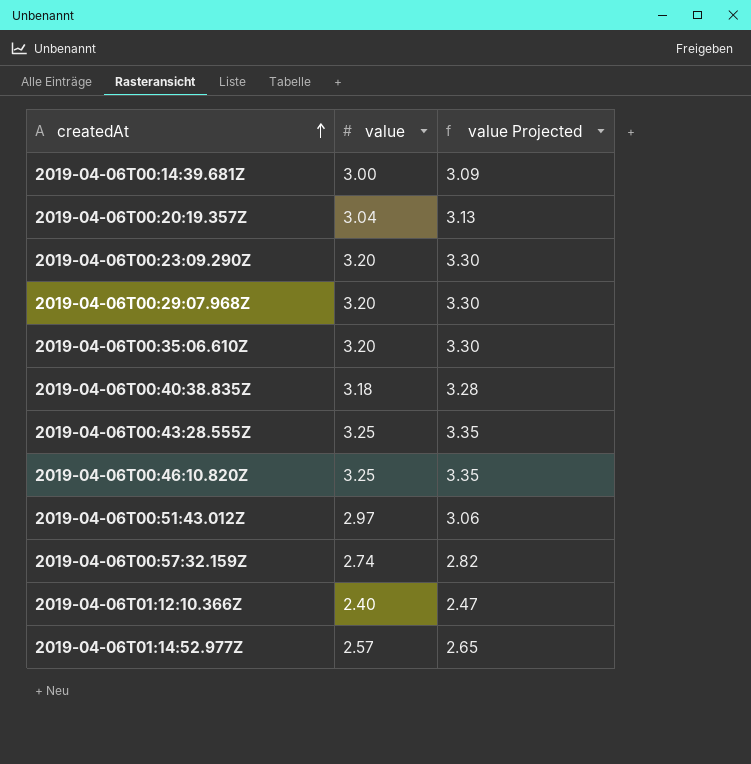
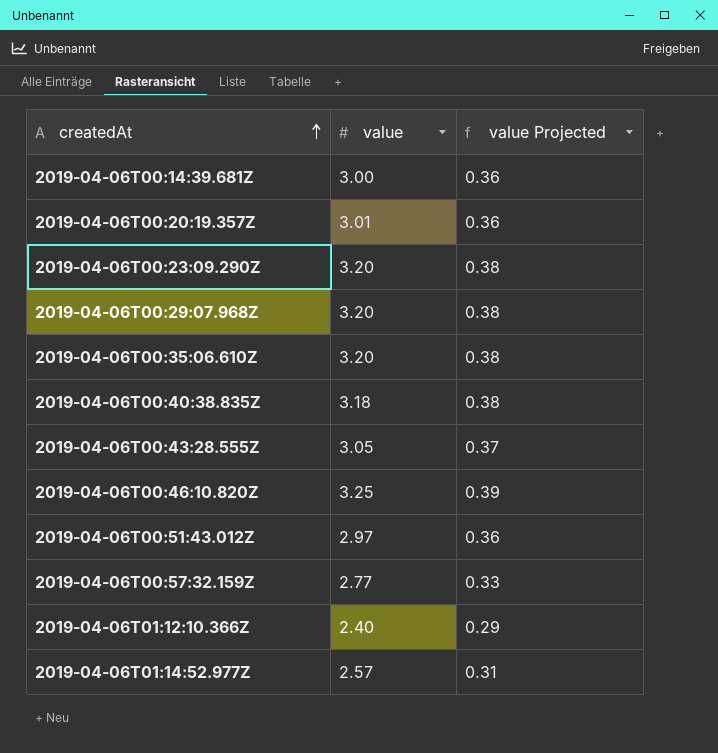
column value Projected | formula: [value] * 1.03 -> [value] * 0.12
2019-04-06T00:20:19.357Z | value: 3.04 -> 3.01
2019-04-06T00:43:28.555Z | value: 3.25 -> 3.05
2019-04-06T00:57:32.159Z | value: 2.74 -> 2.77

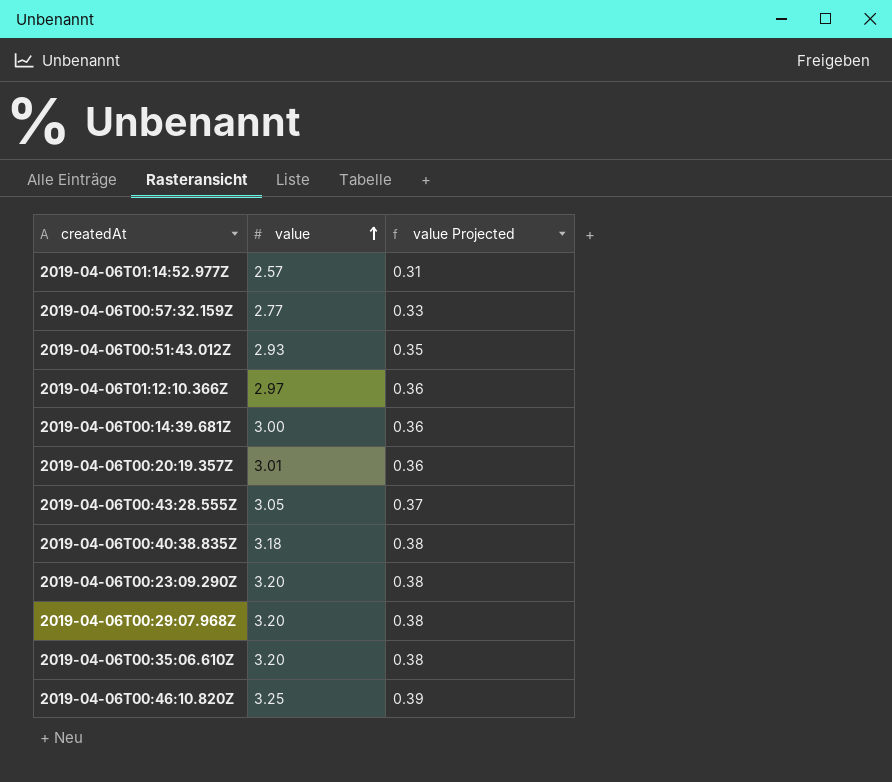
row order: createdAt ascending -> value ascending
2019-04-06T00:51:43.012Z | value: 2.97 -> 2.93
2019-04-06T00:51:43.012Z | value Projected: 0.36 -> 0.35
2019-04-06T01:12:10.366Z | value: 2.40 -> 2.97
2019-04-06T01:12:10.366Z | value Projected: 0.29 -> 0.36

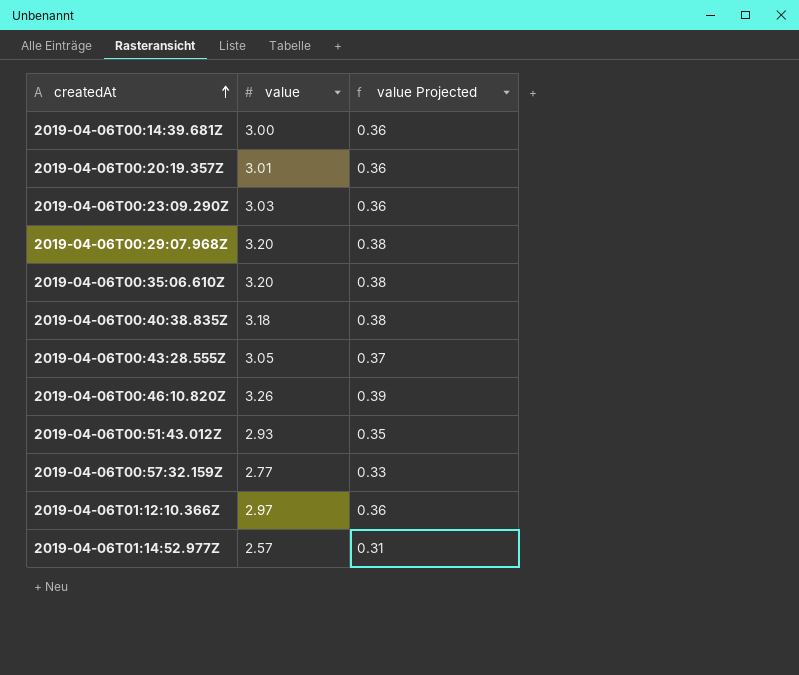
row order: value ascending -> createdAt ascending
2019-04-06T00:23:09.290Z | value: 3.20 -> 3.03
2019-04-06T00:23:09.290Z | value Projected: 0.38 -> 0.36
2019-04-06T00:46:10.820Z | value: 3.25 -> 3.26

